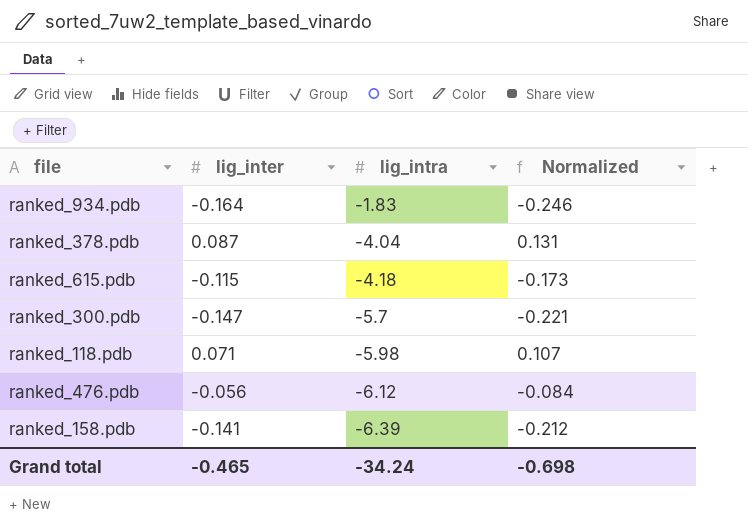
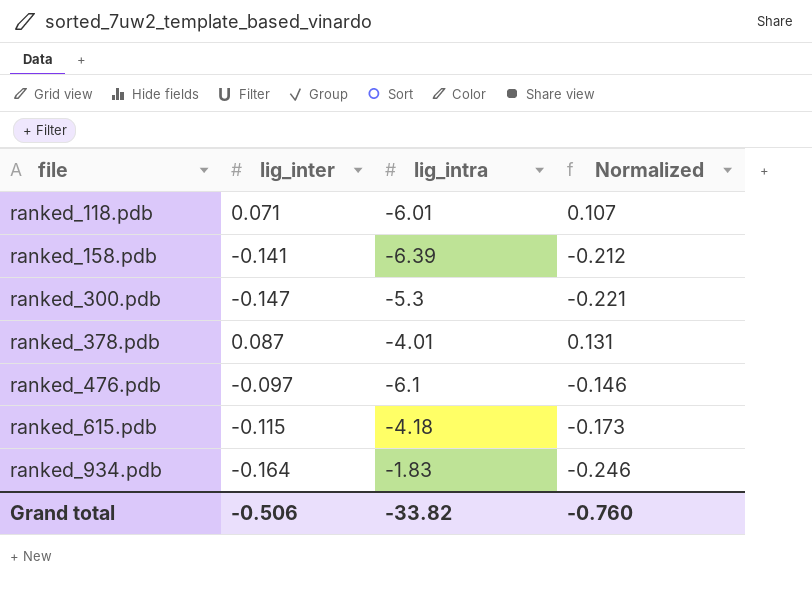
row order: lig_intra descending -> file ascending
ranked_118.pdb | lig_intra: -5.98 -> -6.01
ranked_300.pdb | lig_intra: -5.7 -> -5.3
ranked_378.pdb | lig_intra: -4.04 -> -4.01
ranked_476.pdb | lig_inter: -0.056 -> -0.097
ranked_476.pdb | lig_intra: -6.12 -> -6.1
ranked_476.pdb | Normalized: -0.084 -> -0.146
Grand total | lig_inter: -0.465 -> -0.506
Grand total | lig_intra: -34.24 -> -33.82
Grand total | Normalized: -0.698 -> -0.760

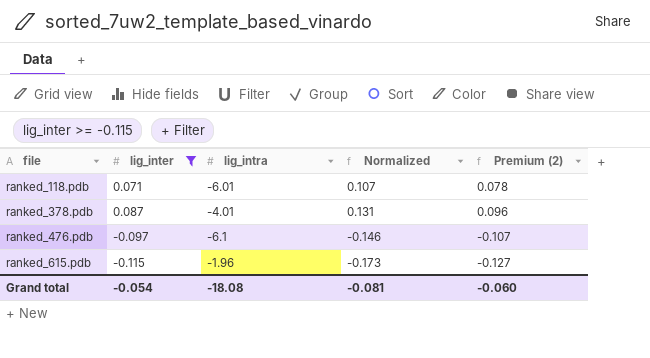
filter: none -> lig_inter >= -0.115
column Premium (2) | formula: none -> [lig_inter] * 1.1
ranked_615.pdb | lig_intra: -4.18 -> -1.96
Grand total | lig_inter: -0.506 -> -0.054
Grand total | lig_intra: -33.82 -> -18.08
Grand total | Normalized: -0.760 -> -0.081

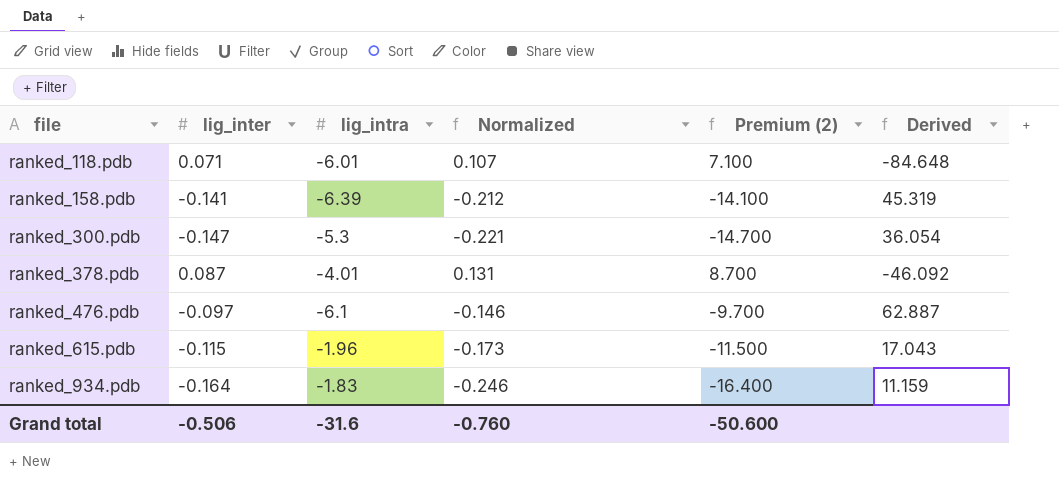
filter: lig_inter >= -0.115 -> none
column Premium (2) | formula: [lig_inter] * 1.1 -> [lig_inter] * 100
column Derived | formula: none -> [lig_intra] / [lig_inter]
Grand total | lig_inter: -0.054 -> -0.506
Grand total | lig_intra: -18.08 -> -31.6
Grand total | Normalized: -0.081 -> -0.760
Grand total | Premium (2): -0.060 -> -50.600

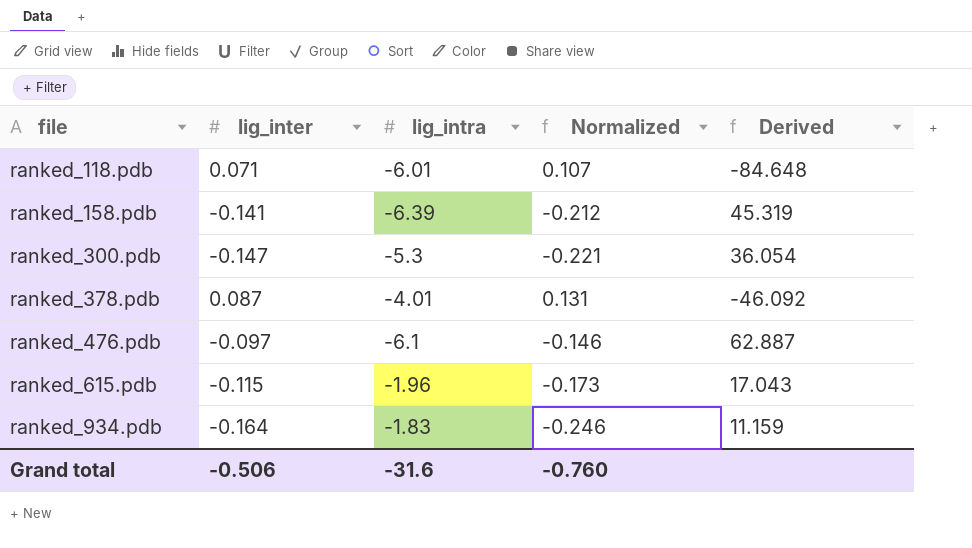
column Premium (2) | formula: [lig_inter] * 100 -> none

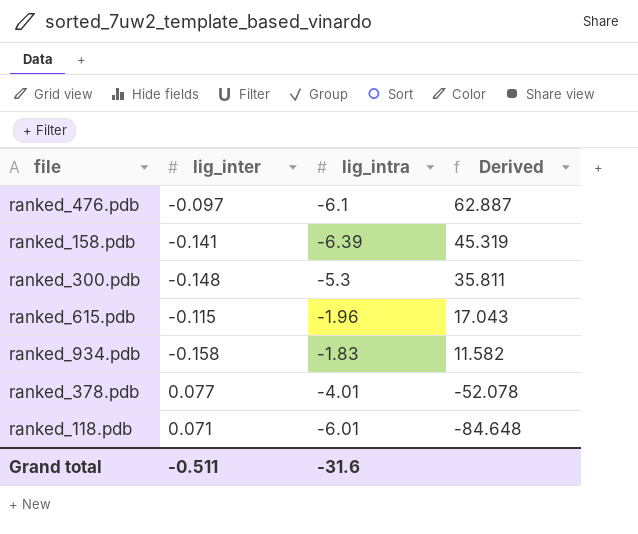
row order: file ascending -> Derived descending
column Normalized | formula: [lig_inter] * 1.5 -> none
ranked_300.pdb | lig_inter: -0.147 -> -0.148
ranked_300.pdb | Derived: 36.054 -> 35.811
ranked_934.pdb | lig_inter: -0.164 -> -0.158
ranked_934.pdb | Derived: 11.159 -> 11.582
ranked_378.pdb | lig_inter: 0.087 -> 0.077
ranked_378.pdb | Derived: -46.092 -> -52.078
Grand total | lig_inter: -0.506 -> -0.511

